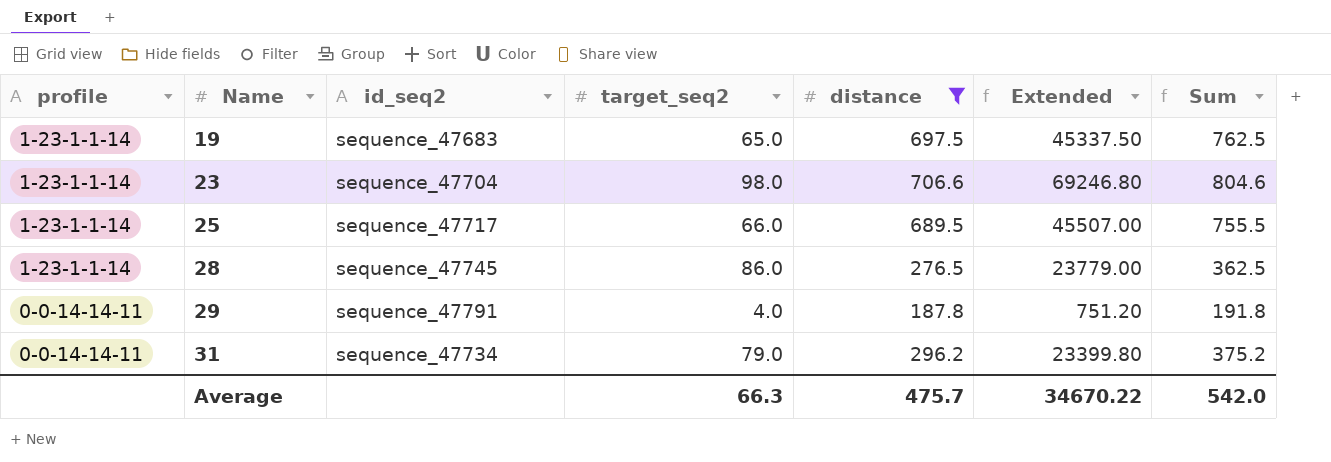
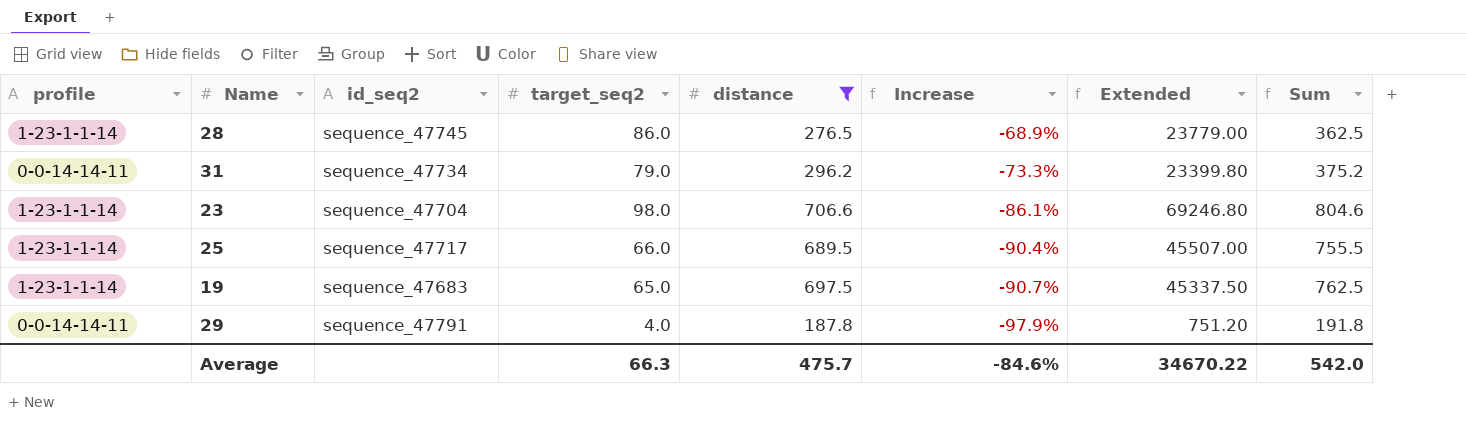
row order: profile descending -> Increase descending
column Increase | formula: none -> ([target_seq2] - [distance]) / [distance]

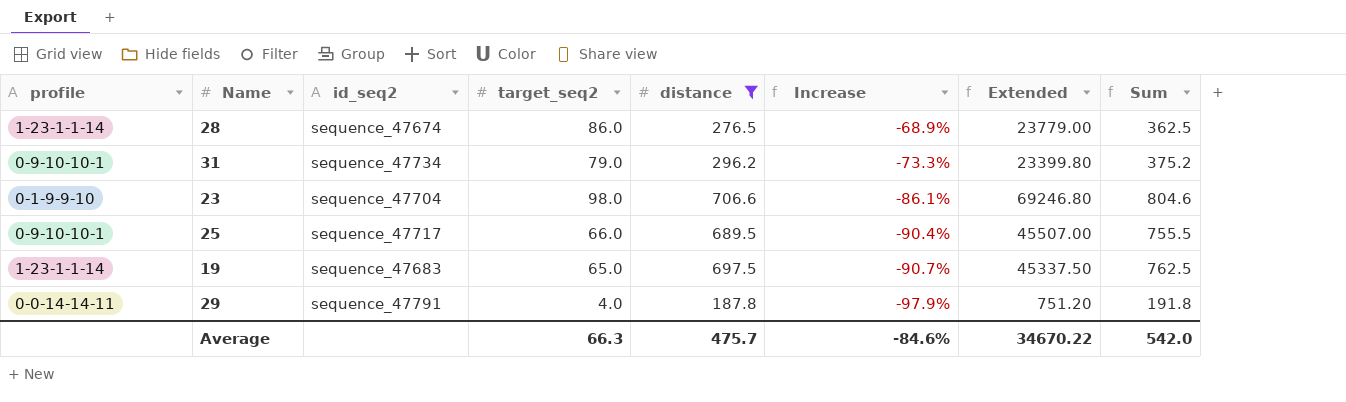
28 | id_seq2: sequence_47745 -> sequence_47674
31 | profile: 0-0-14-14-11 -> 0-9-10-10-1
23 | profile: 1-23-1-1-14 -> 0-1-9-9-10
25 | profile: 1-23-1-1-14 -> 0-9-10-10-1

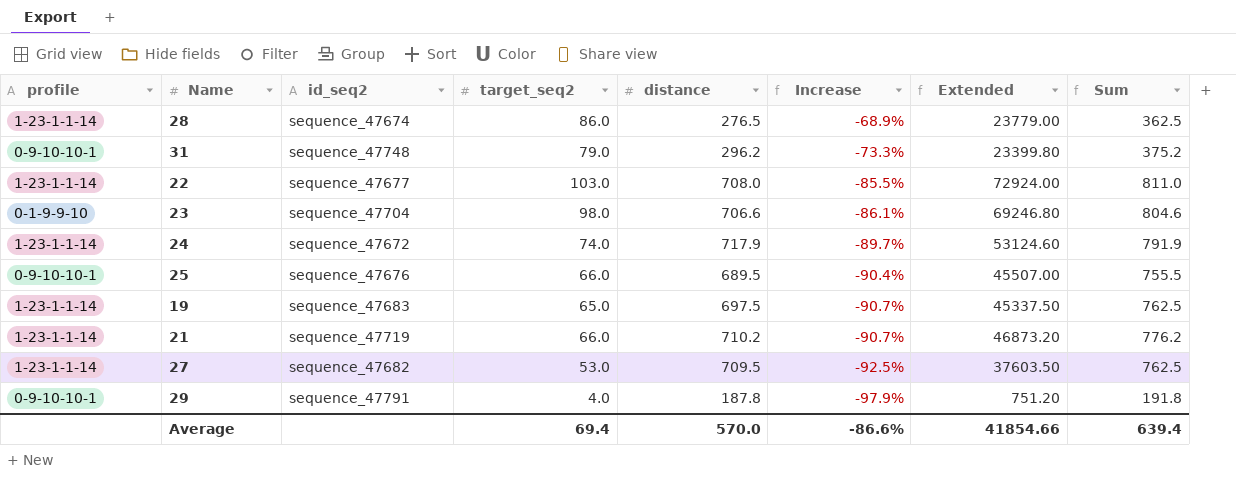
filter: distance <= 706.6 -> none
31 | id_seq2: sequence_47734 -> sequence_47748
25 | id_seq2: sequence_47717 -> sequence_47676
29 | profile: 0-0-14-14-11 -> 0-9-10-10-1
Average | target_seq2: 66.3 -> 69.4
Average | distance: 475.7 -> 570.0
Average | Increase: -84.6% -> -86.6%
Average | Extended: 34670.22 -> 41854.66
Average | Sum: 542.0 -> 639.4

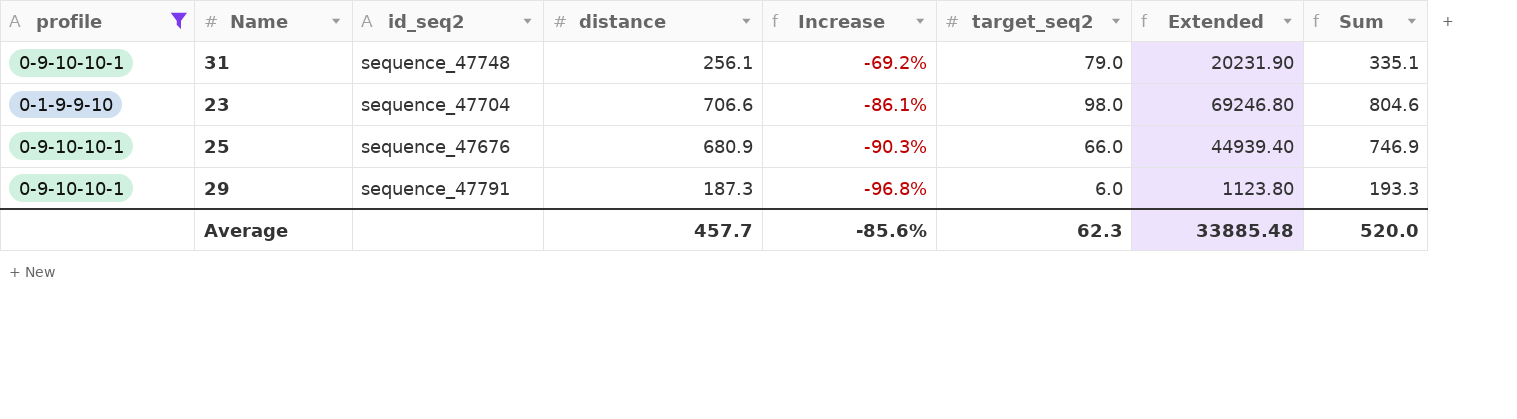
filter: none -> profile != 1-23-1-1-14
column target_seq2 | position: 4 -> 6
31 | distance: 296.2 -> 256.1
31 | Increase: -73.3% -> -69.2%
31 | Extended: 23399.80 -> 20231.90
31 | Sum: 375.2 -> 335.1
25 | distance: 689.5 -> 680.9
25 | Increase: -90.4% -> -90.3%
25 | Extended: 45507.00 -> 44939.40
25 | Sum: 755.5 -> 746.9
29 | distance: 187.8 -> 187.3
29 | Increase: -97.9% -> -96.8%
29 | target_seq2: 4.0 -> 6.0
29 | Extended: 751.20 -> 1123.80
29 | Sum: 191.8 -> 193.3
Average | distance: 570.0 -> 457.7
Average | Increase: -86.6% -> -85.6%
Average | target_seq2: 69.4 -> 62.3
Average | Extended: 41854.66 -> 33885.48
Average | Sum: 639.4 -> 520.0

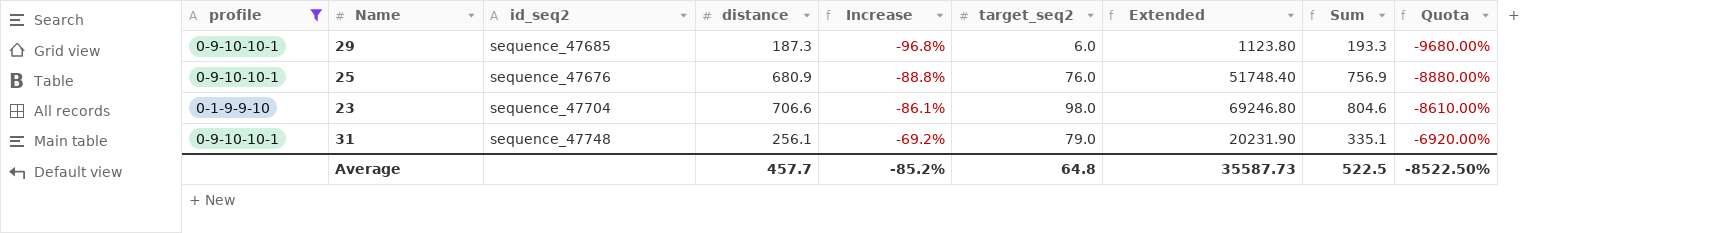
row order: Increase descending -> Increase ascending
column Quota | formula: none -> [Increase] * 100
29 | id_seq2: sequence_47791 -> sequence_47685
25 | Increase: -90.3% -> -88.8%
25 | target_seq2: 66.0 -> 76.0
25 | Extended: 44939.40 -> 51748.40
25 | Sum: 746.9 -> 756.9
Average | Increase: -85.6% -> -85.2%
Average | target_seq2: 62.3 -> 64.8
Average | Extended: 33885.48 -> 35587.73
Average | Sum: 520.0 -> 522.5

